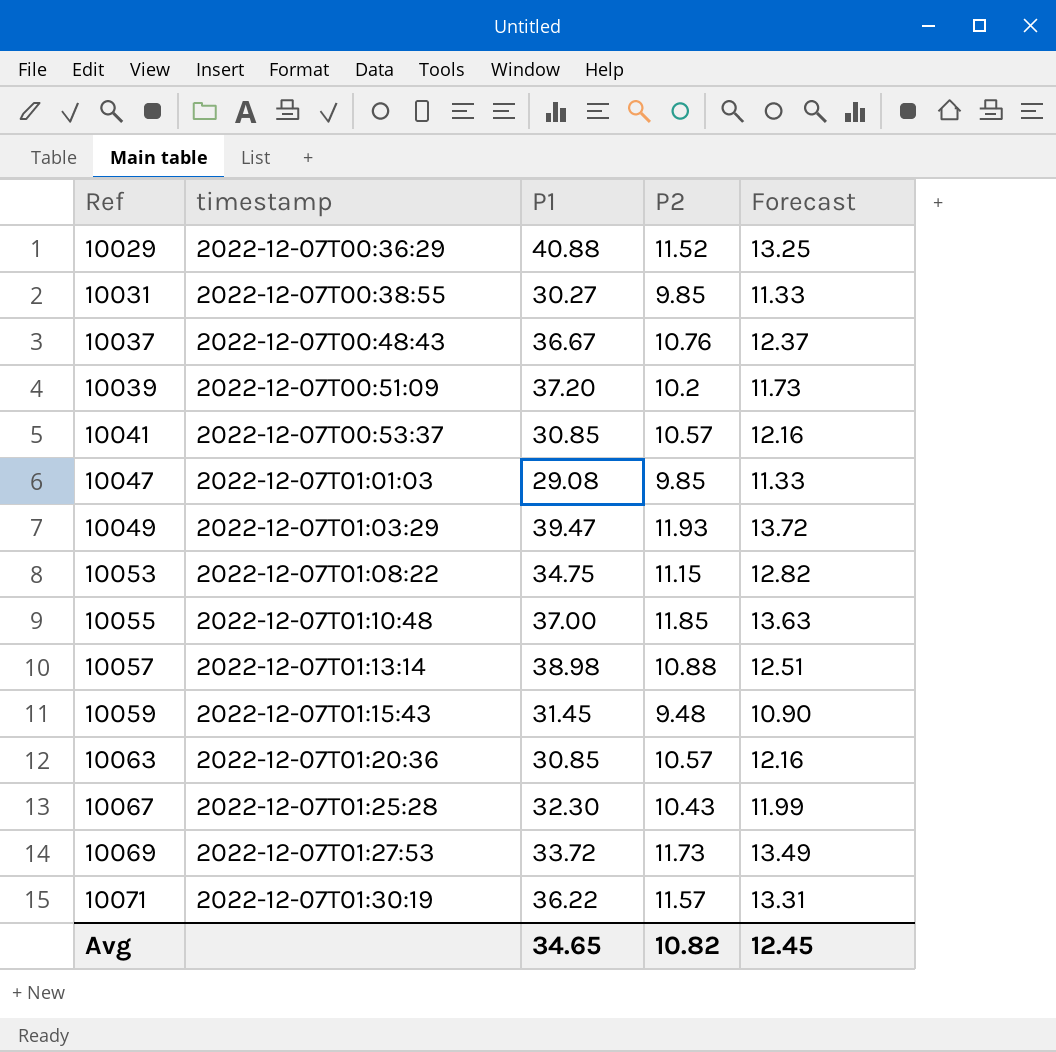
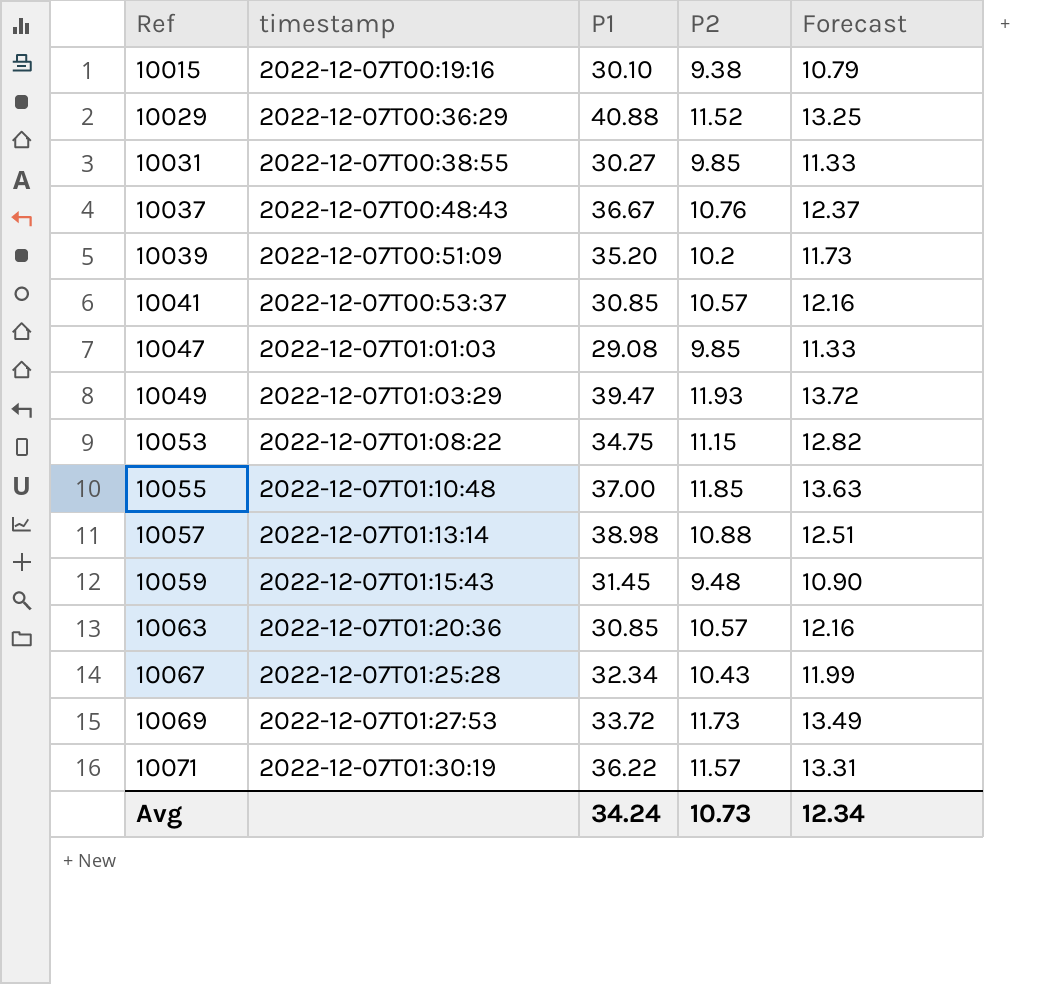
row 10015: none -> 2022-12-07T00:19:16 | 30.10 | 9.38 | 10.79
10039 | P1: 37.20 -> 35.20
10067 | P1: 32.30 -> 32.34
Avg | P1: 34.65 -> 34.24
Avg | P2: 10.82 -> 10.73
Avg | Forecast: 12.45 -> 12.34

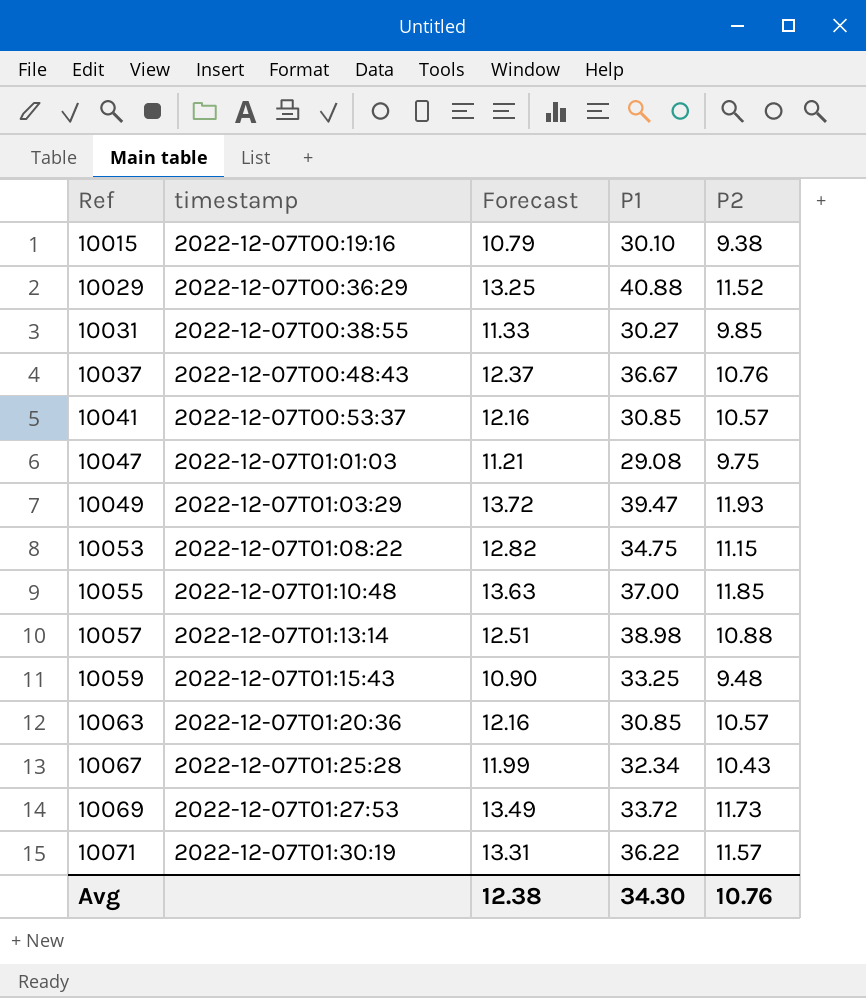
column Forecast | position: 5 -> 3
row 10039: 2022-12-07T00:51:09 | 35.20 | 10.2 | 11.73 -> none
10047 | Forecast: 11.33 -> 11.21
10047 | P2: 9.85 -> 9.75
10059 | P1: 31.45 -> 33.25
Avg | Forecast: 12.34 -> 12.38
Avg | P1: 34.24 -> 34.30
Avg | P2: 10.73 -> 10.76

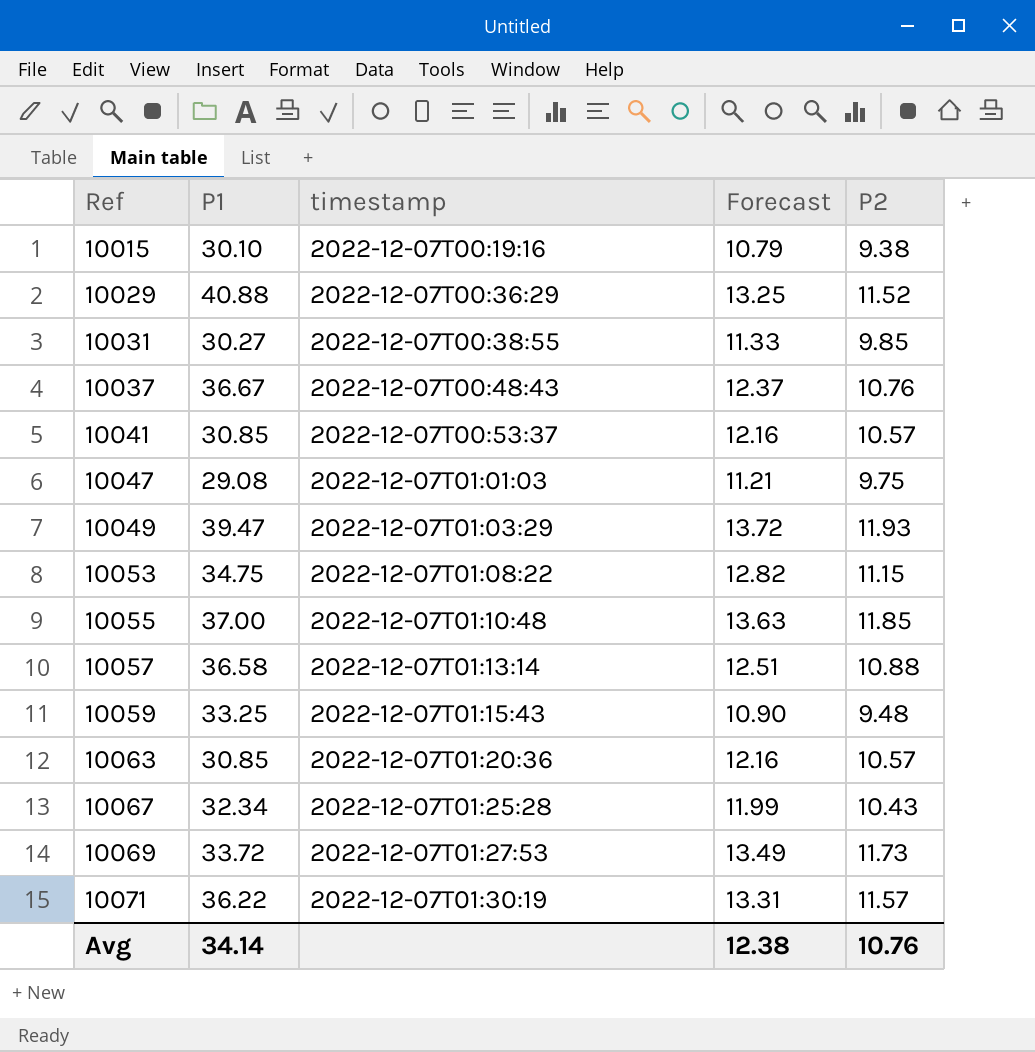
column P1 | position: 4 -> 2
10057 | P1: 38.98 -> 36.58
Avg | P1: 34.30 -> 34.14

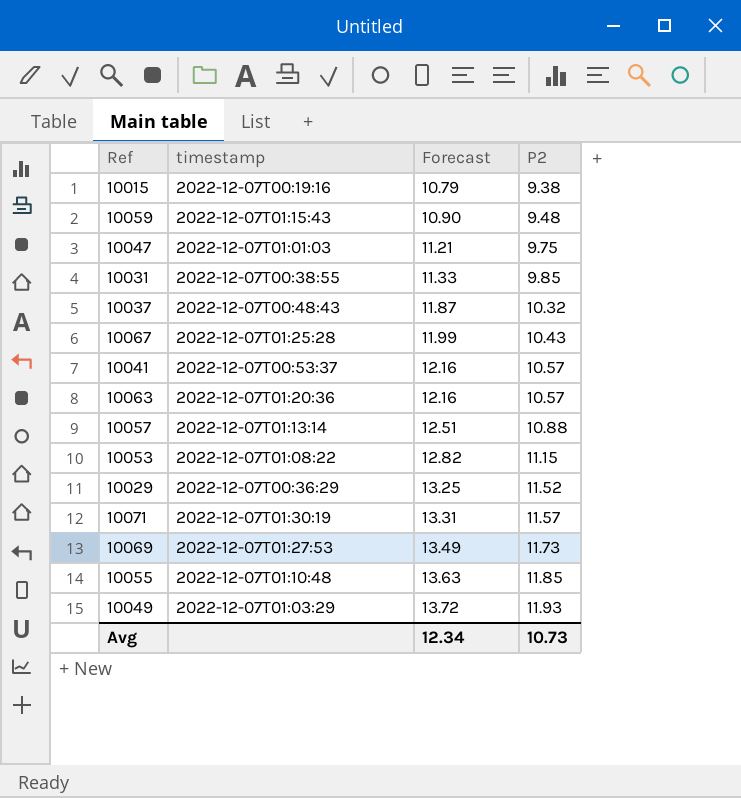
row order: Ref ascending -> Forecast ascending
column P1 | position: 2 -> none
10037 | Forecast: 12.37 -> 11.87
10037 | P2: 10.76 -> 10.32
Avg | Forecast: 12.38 -> 12.34
Avg | P2: 10.76 -> 10.73

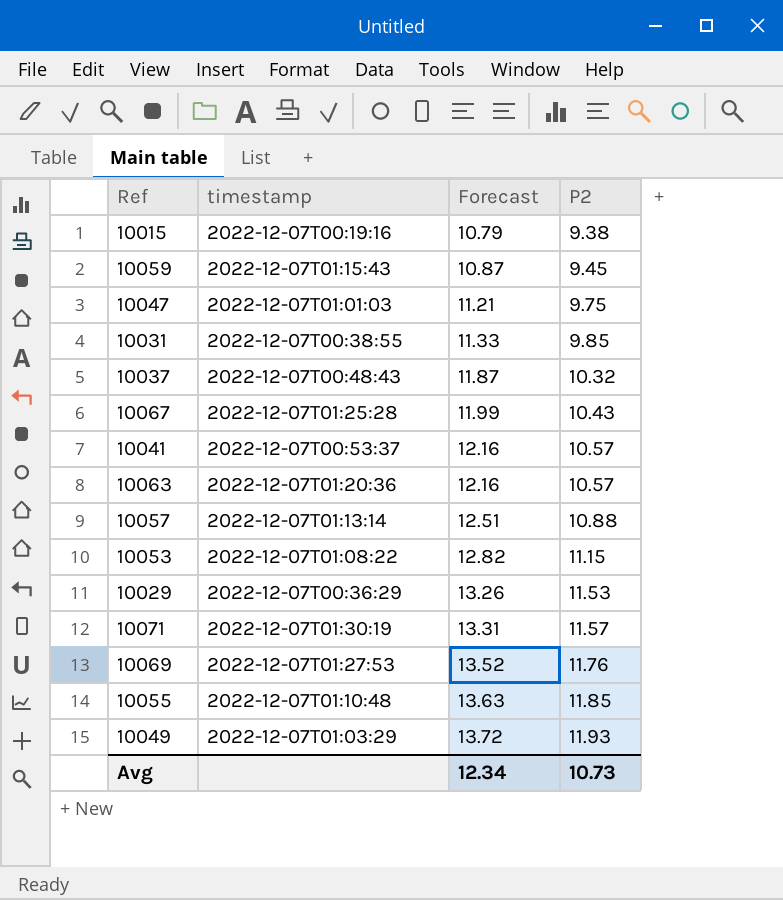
10059 | Forecast: 10.90 -> 10.87
10059 | P2: 9.48 -> 9.45
10029 | Forecast: 13.25 -> 13.26
10029 | P2: 11.52 -> 11.53
10069 | Forecast: 13.49 -> 13.52
10069 | P2: 11.73 -> 11.76

